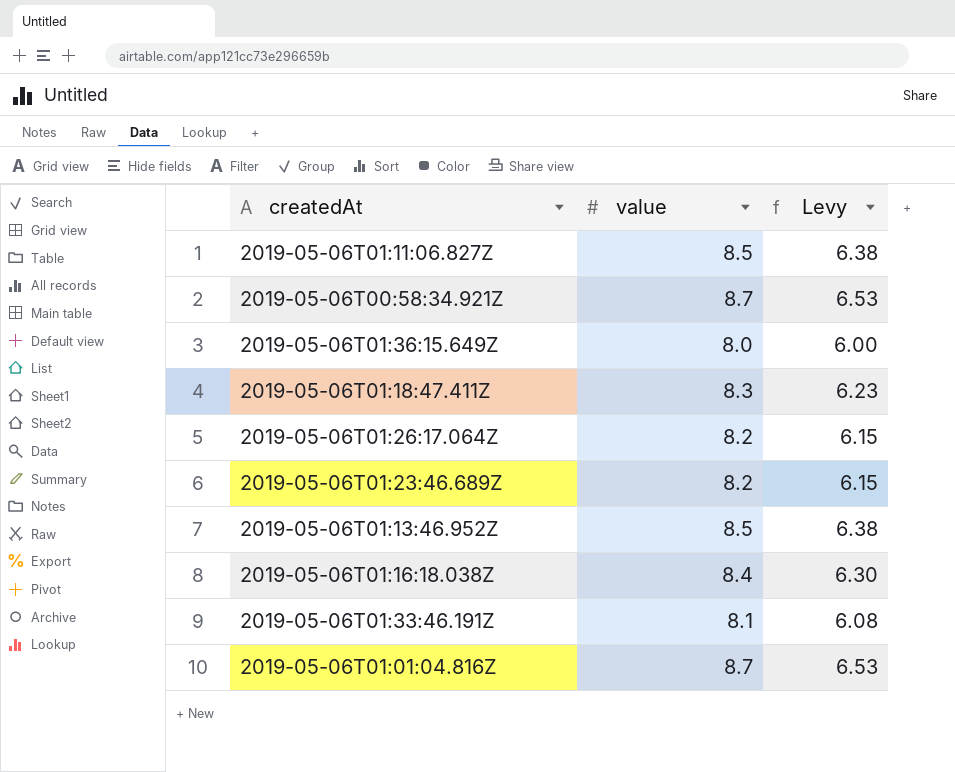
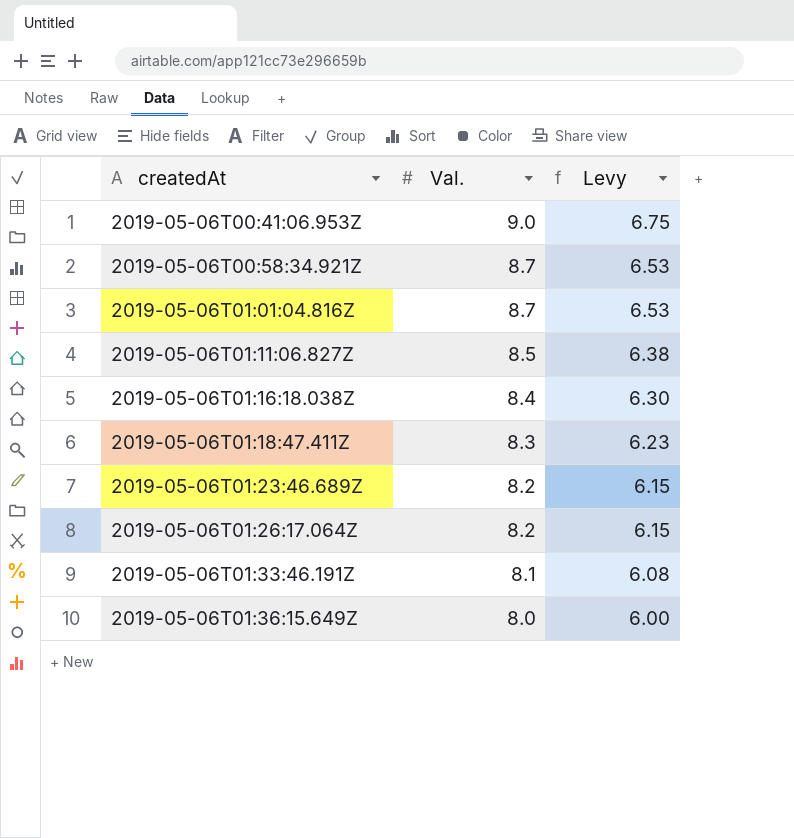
row order: none -> createdAt ascending
column name: value -> Val.
row 2019-05-06T01:13:46.952Z: 8.5 | 6.38 -> none
row 2019-05-06T00:41:06.953Z: none -> 9.0 | 6.75

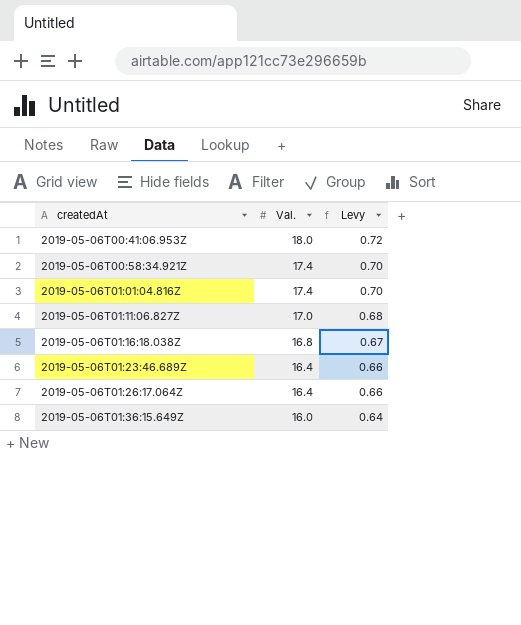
column Levy | formula: [Val.] * 0.75 -> [Val.] * 0.04
row 2019-05-06T01:18:47.411Z: 8.3 | 6.23 -> none
row 2019-05-06T01:33:46.191Z: 8.1 | 6.08 -> none
2019-05-06T00:41:06.953Z | Val.: 9.0 -> 18.0
2019-05-06T00:58:34.921Z | Val.: 8.7 -> 17.4
2019-05-06T01:01:04.816Z | Val.: 8.7 -> 17.4
2019-05-06T01:11:06.827Z | Val.: 8.5 -> 17.0
2019-05-06T01:16:18.038Z | Val.: 8.4 -> 16.8
2019-05-06T01:23:46.689Z | Val.: 8.2 -> 16.4
2019-05-06T01:26:17.064Z | Val.: 8.2 -> 16.4
2019-05-06T01:36:15.649Z | Val.: 8.0 -> 16.0

